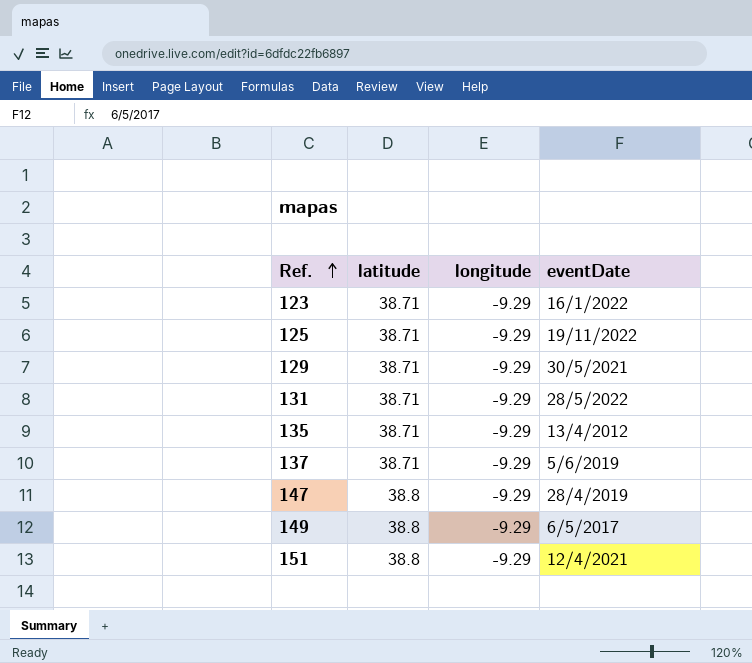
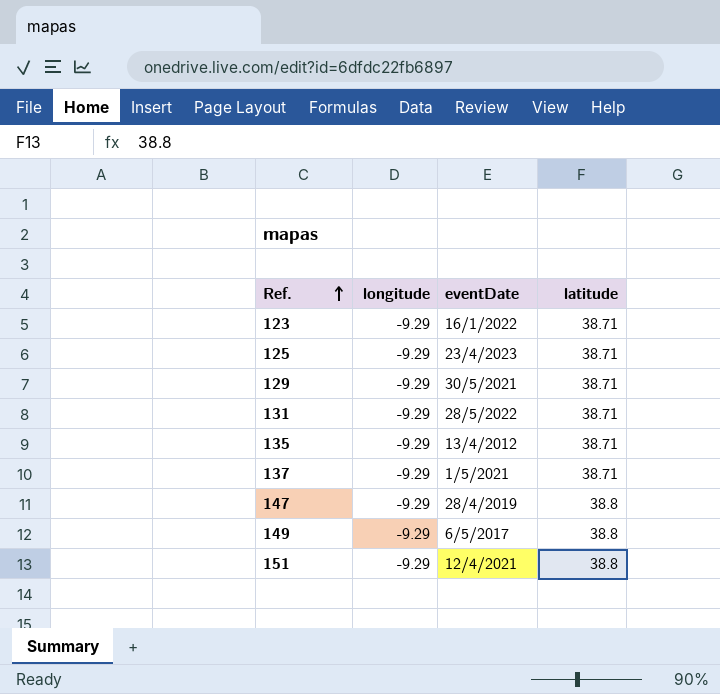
column latitude | position: 2 -> 4
125 | eventDate: 19/11/2022 -> 23/4/2023
137 | eventDate: 5/6/2019 -> 1/5/2021

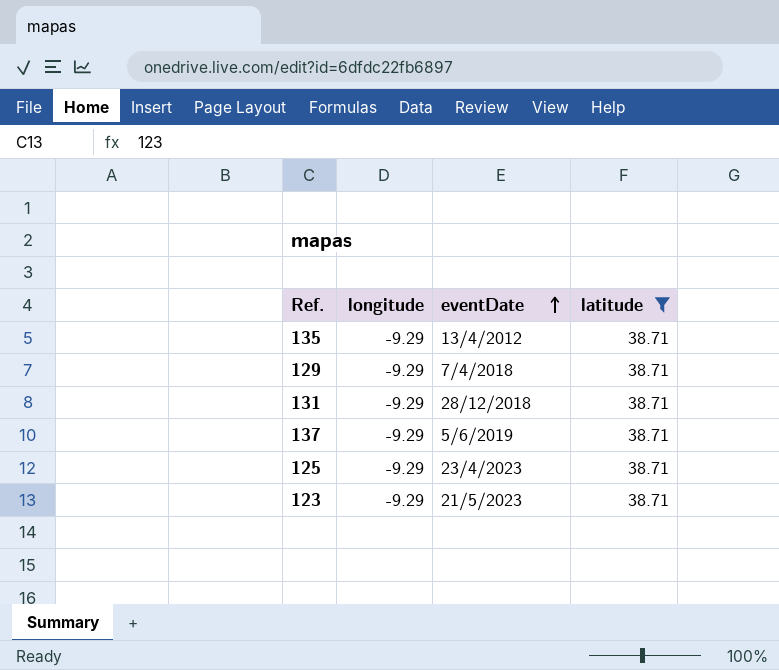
filter: none -> latitude = 38.71
row order: Ref. ascending -> eventDate ascending
129 | eventDate: 30/5/2021 -> 7/4/2018
131 | eventDate: 28/5/2022 -> 28/12/2018
137 | eventDate: 1/5/2021 -> 5/6/2019
123 | eventDate: 16/1/2022 -> 21/5/2023

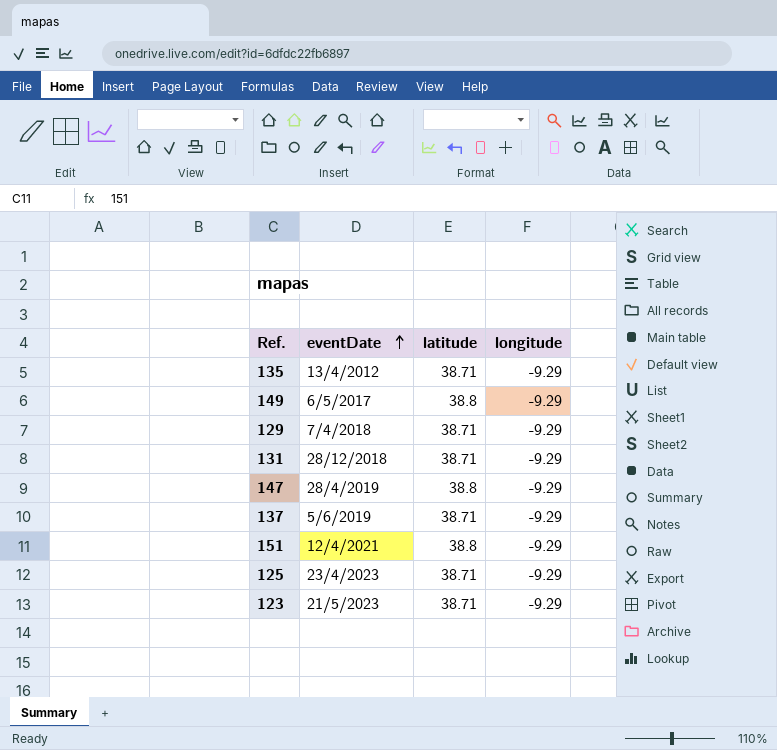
filter: latitude = 38.71 -> none
column longitude | position: 2 -> 4

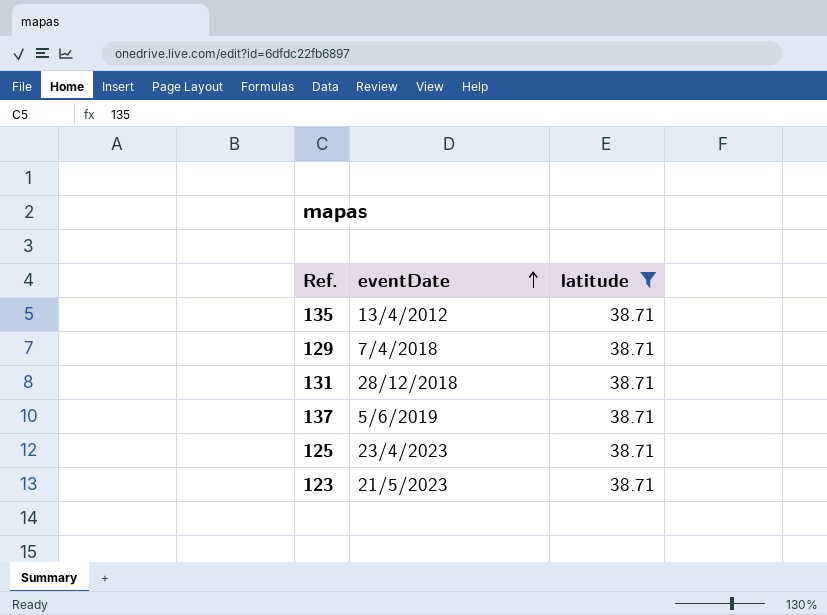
filter: none -> latitude = 38.71
column longitude | position: 4 -> none

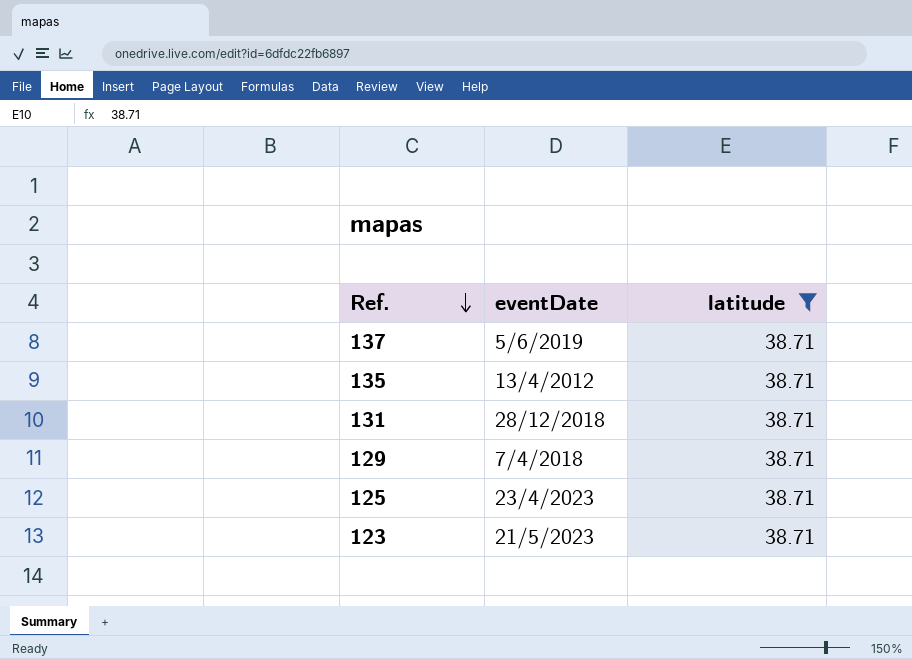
row order: eventDate ascending -> Ref. descending

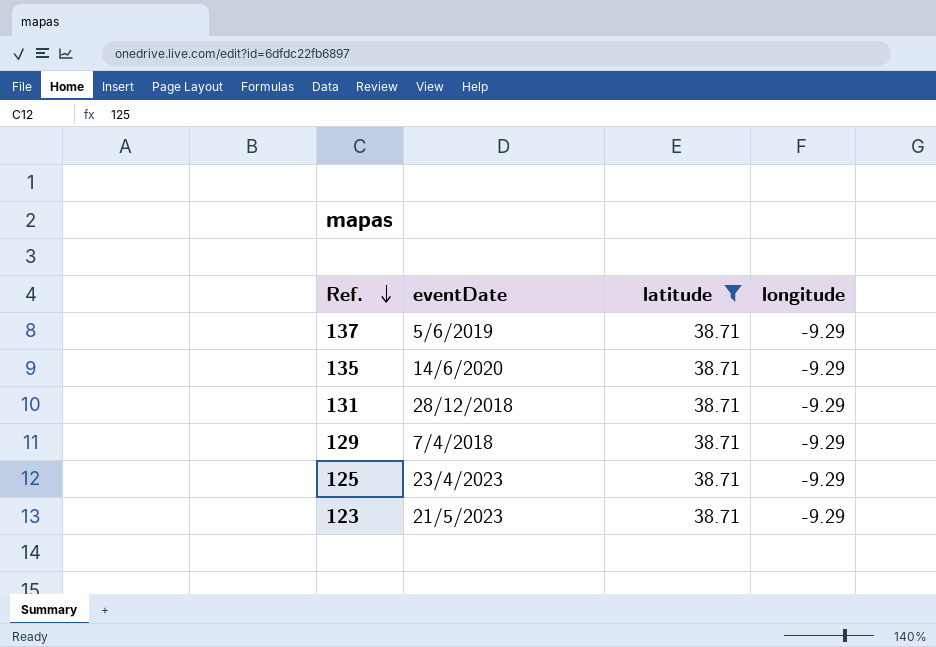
column longitude | position: none -> 4
135 | eventDate: 13/4/2012 -> 14/6/2020

